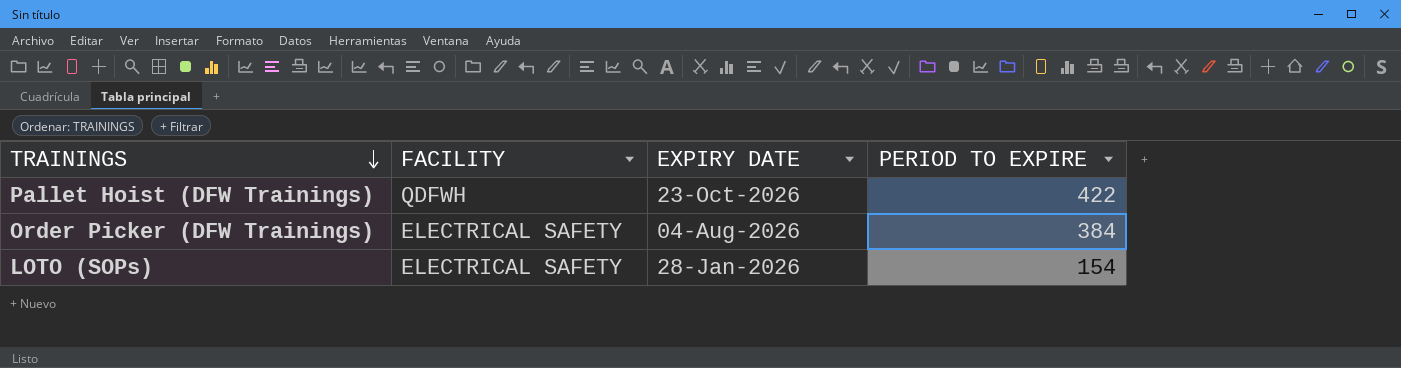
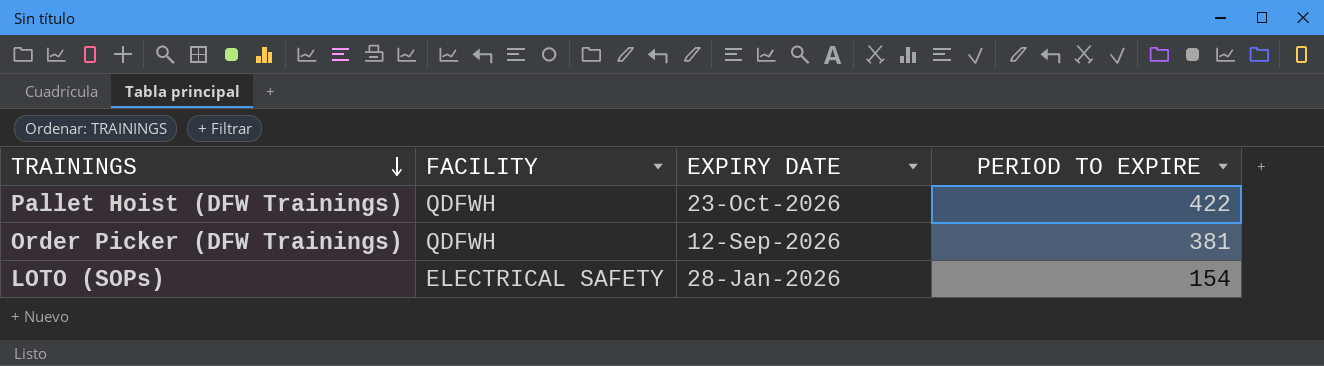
Order Picker (DFW Trainings) | FACILITY: ELECTRICAL SAFETY -> QDFWH
Order Picker (DFW Trainings) | EXPIRY DATE: 04-Aug-2026 -> 12-Sep-2026
Order Picker (DFW Trainings) | PERIOD TO EXPIRE: 384 -> 381

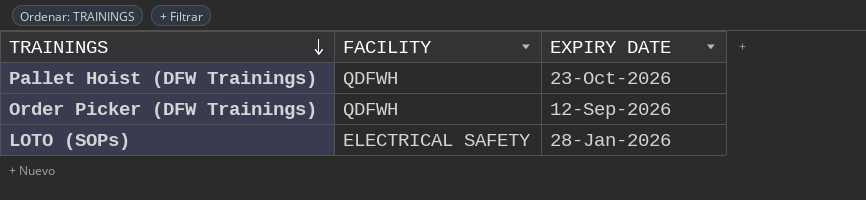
column PERIOD TO EXPIRE | position: 4 -> none

